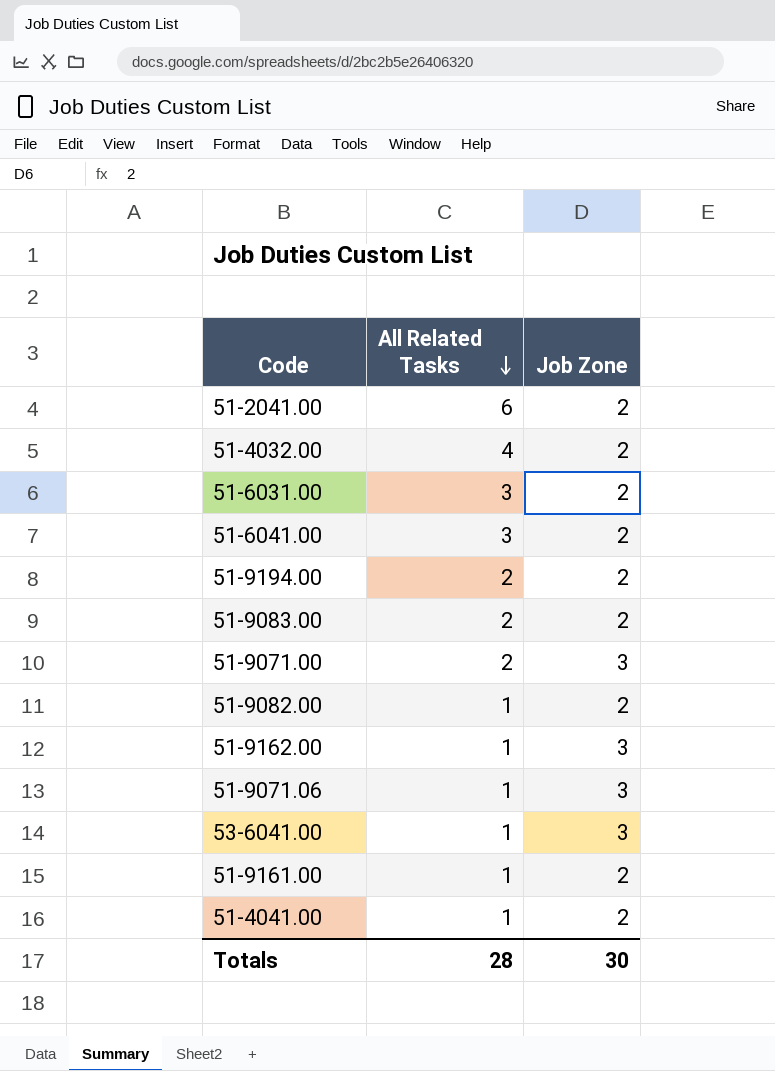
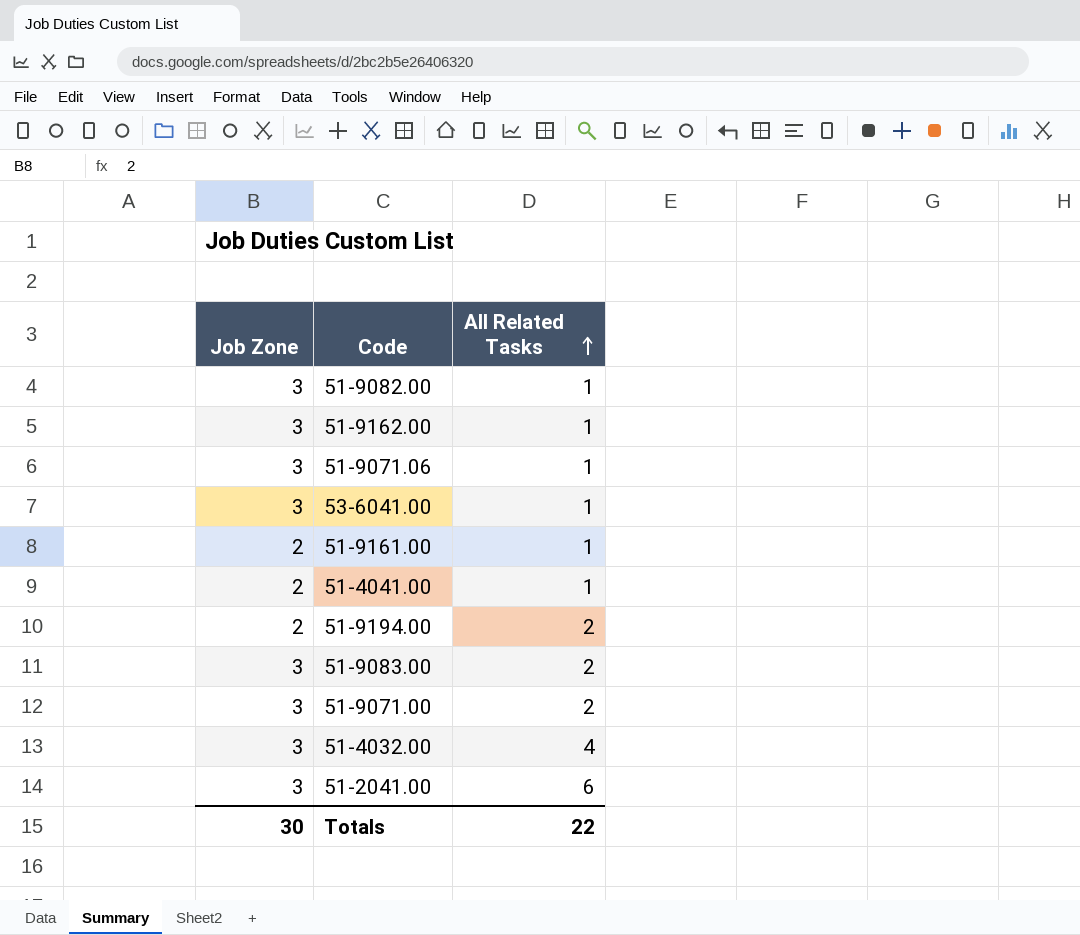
row order: All Related Tasks descending -> All Related Tasks ascending
column Job Zone | position: 3 -> 1
row 51-6031.00: 3 | 2 -> none
row 51-6041.00: 3 | 2 -> none
51-9082.00 | Job Zone: 2 -> 3
51-9083.00 | Job Zone: 2 -> 3
51-4032.00 | Job Zone: 2 -> 3
51-2041.00 | Job Zone: 2 -> 3
Totals | All Related Tasks: 28 -> 22

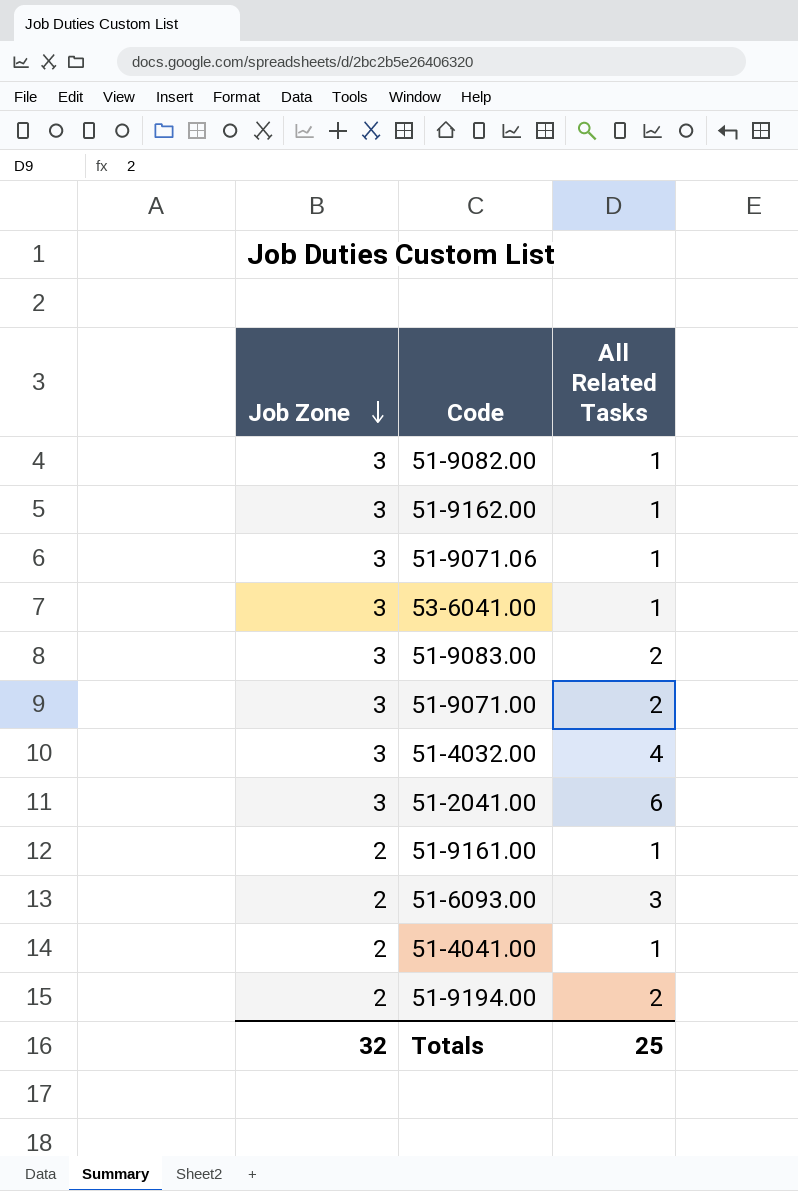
row order: All Related Tasks ascending -> Job Zone descending
row 51-6093.00: none -> 2 | 3
Totals | Job Zone: 30 -> 32
Totals | All Related Tasks: 22 -> 25

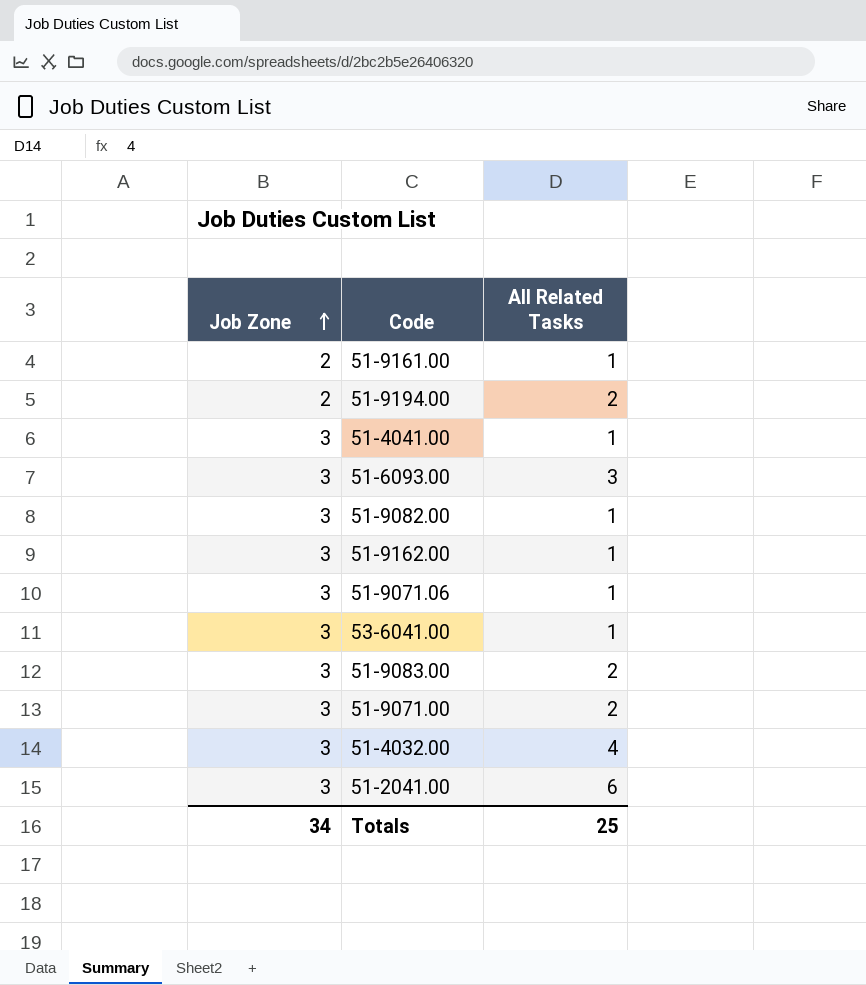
row order: Job Zone descending -> Job Zone ascending
51-4041.00 | Job Zone: 2 -> 3
51-6093.00 | Job Zone: 2 -> 3
Totals | Job Zone: 32 -> 34

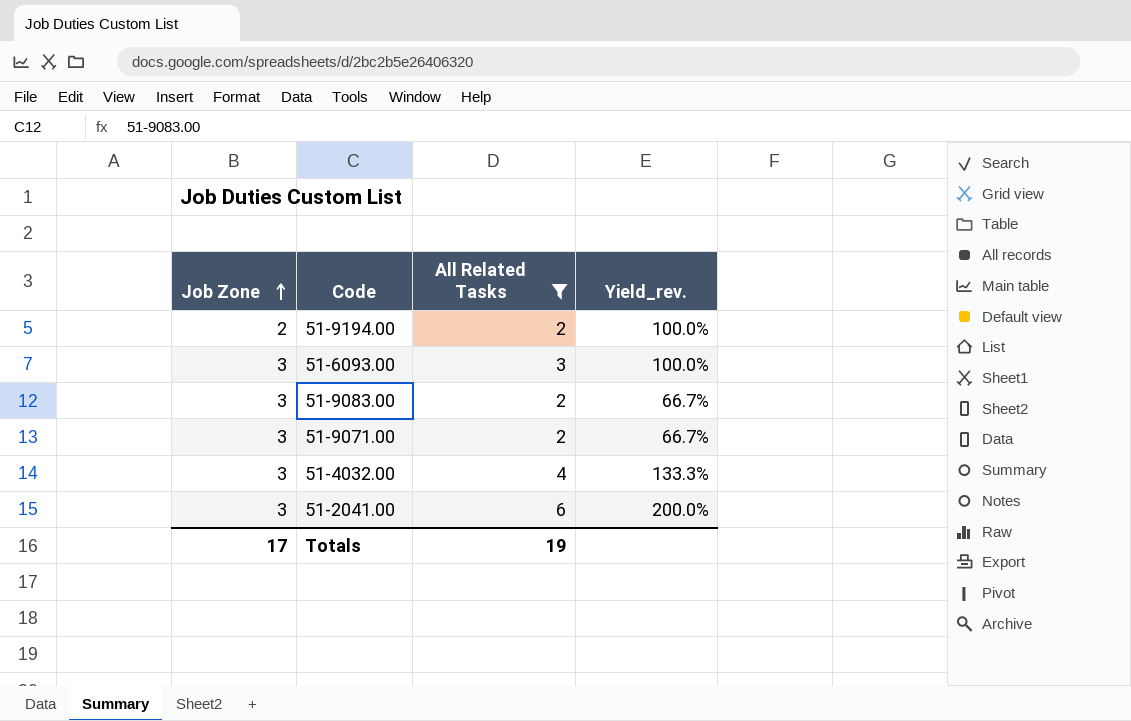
filter: none -> All Related Tasks != 1
column Yield_rev. | formula: none -> [All Related Tasks] / [Job Zone]
Totals | Job Zone: 34 -> 17
Totals | All Related Tasks: 25 -> 19

